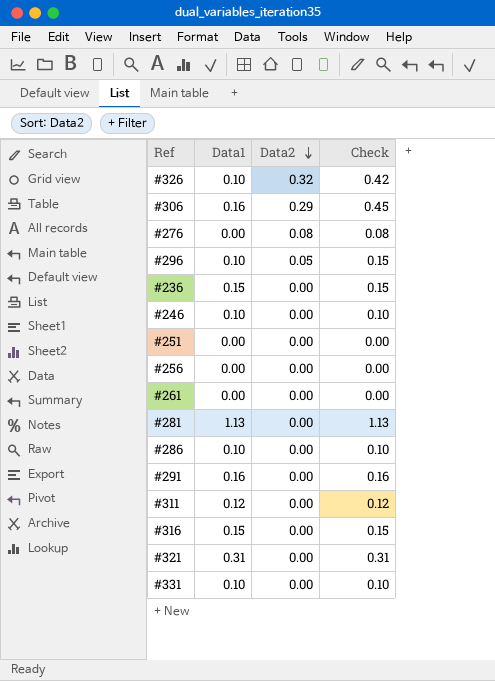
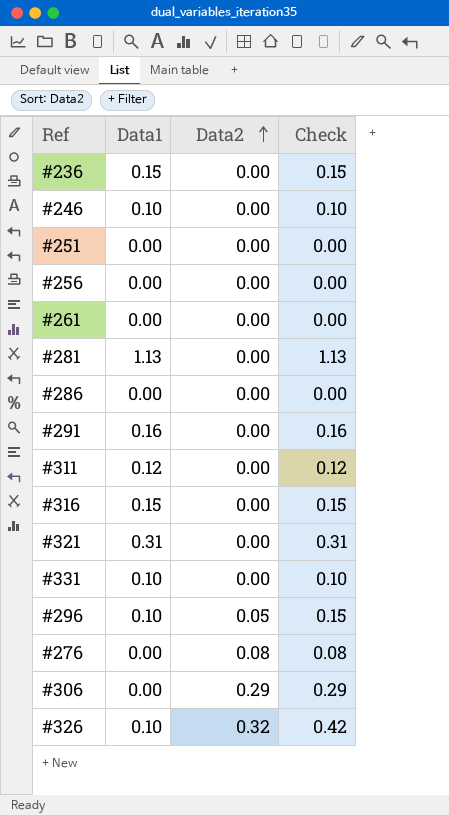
row order: Data2 descending -> Data2 ascending
#286 | Data1: 0.10 -> 0.00
#286 | Check: 0.10 -> 0.00
#306 | Data1: 0.16 -> 0.00
#306 | Check: 0.45 -> 0.29

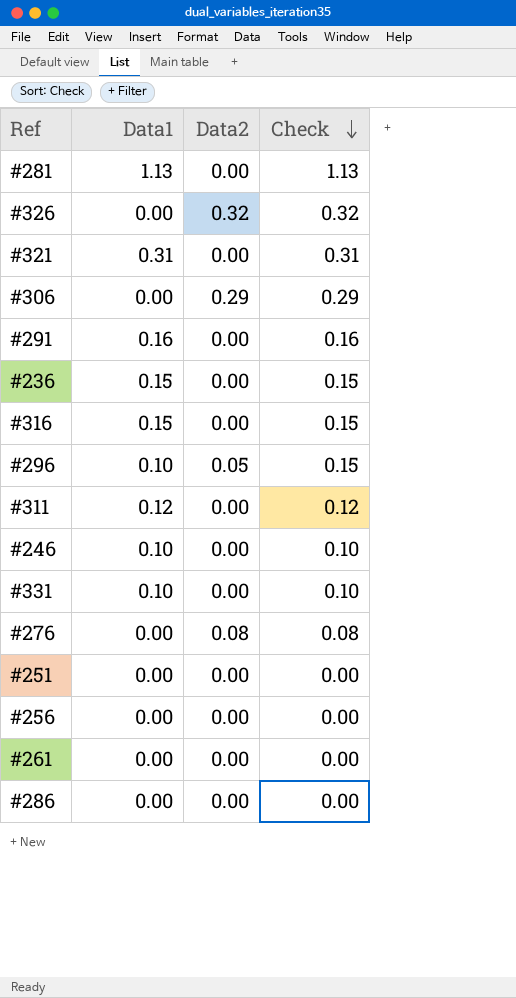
row order: Data2 ascending -> Check descending
#326 | Data1: 0.10 -> 0.00
#326 | Check: 0.42 -> 0.32

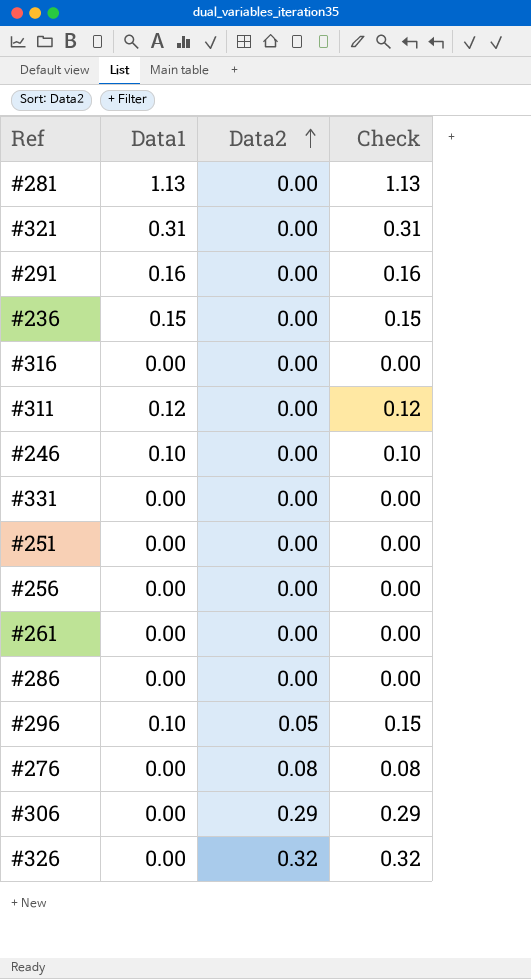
row order: Check descending -> Data2 ascending
#316 | Data1: 0.15 -> 0.00
#316 | Check: 0.15 -> 0.00
#331 | Data1: 0.10 -> 0.00
#331 | Check: 0.10 -> 0.00

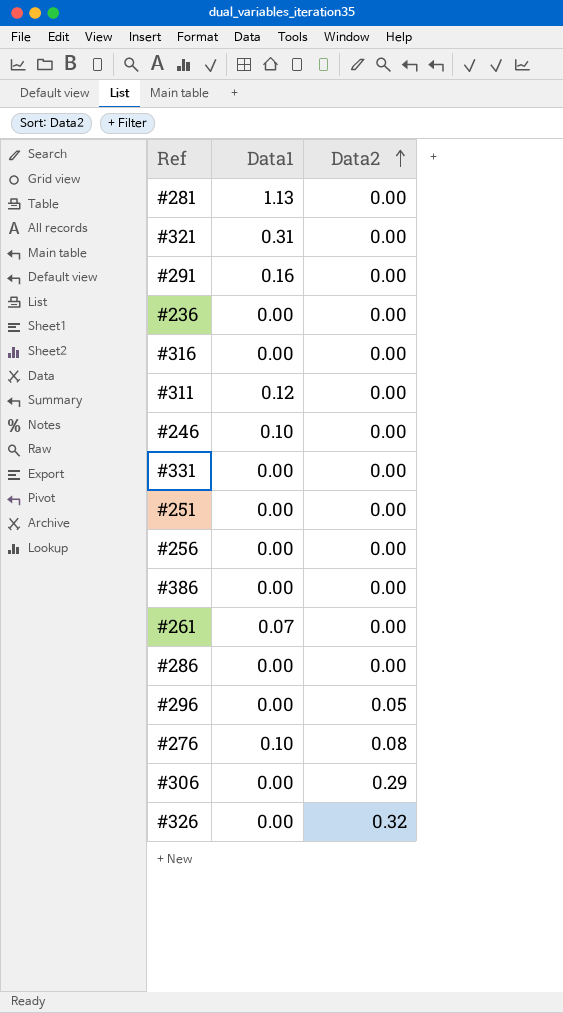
column Check | formula: [Data1] + [Data2] -> none
#236 | Data1: 0.15 -> 0.00
row #386: none -> 0.00 | 0.00
#261 | Data1: 0.00 -> 0.07
#296 | Data1: 0.10 -> 0.00
#276 | Data1: 0.00 -> 0.10

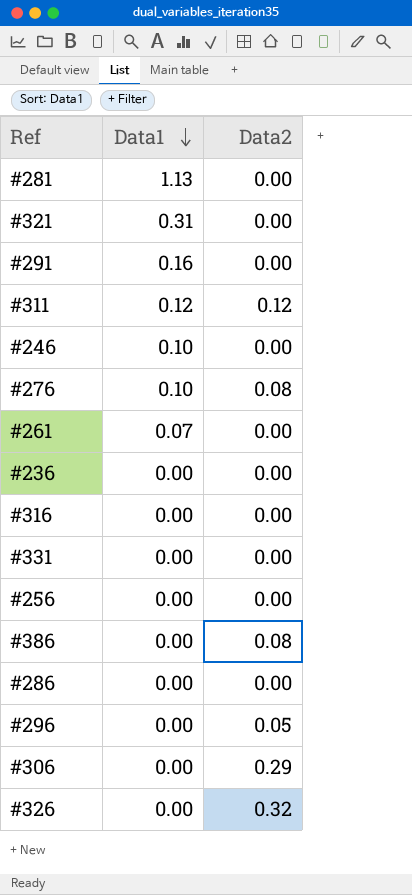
row order: Data2 ascending -> Data1 descending
row #251: 0.00 | 0.00 -> none
#311 | Data2: 0.00 -> 0.12
#386 | Data2: 0.00 -> 0.08

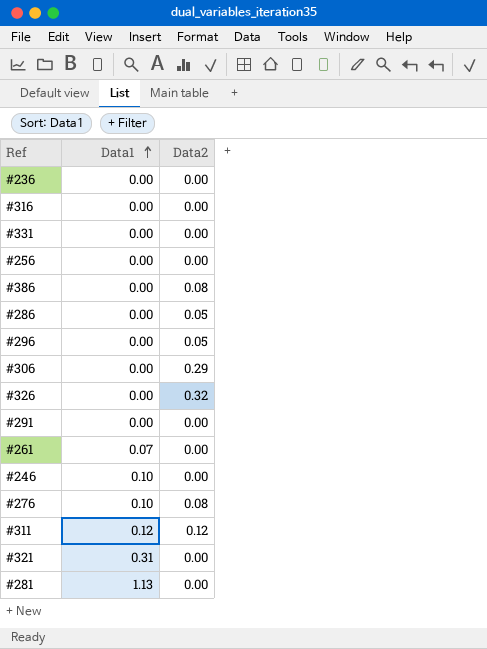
row order: Data1 descending -> Data1 ascending
#286 | Data2: 0.00 -> 0.05
#291 | Data1: 0.16 -> 0.00

